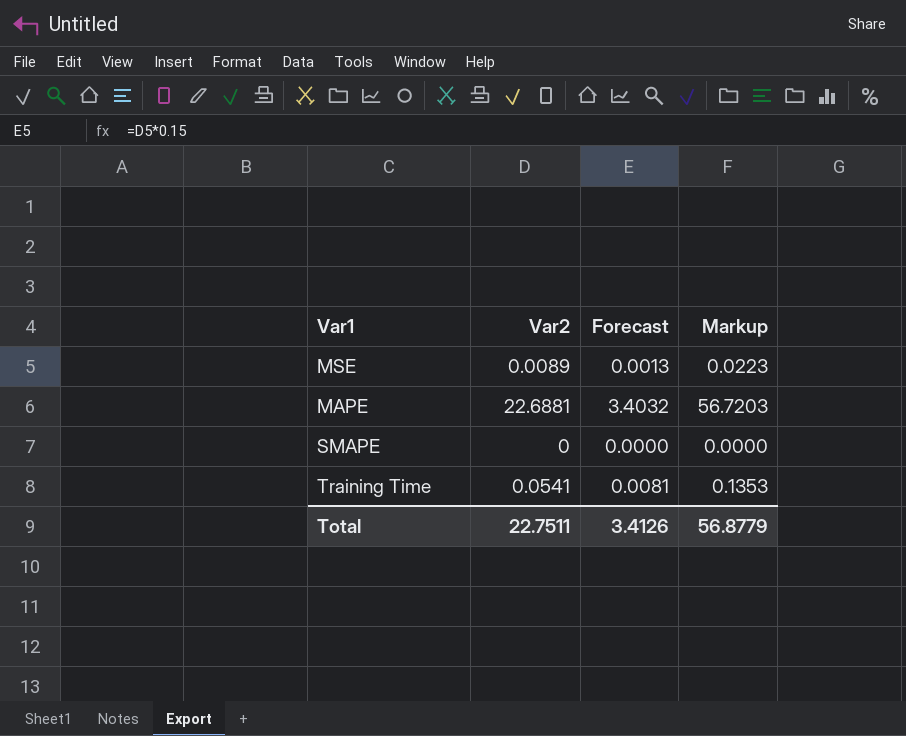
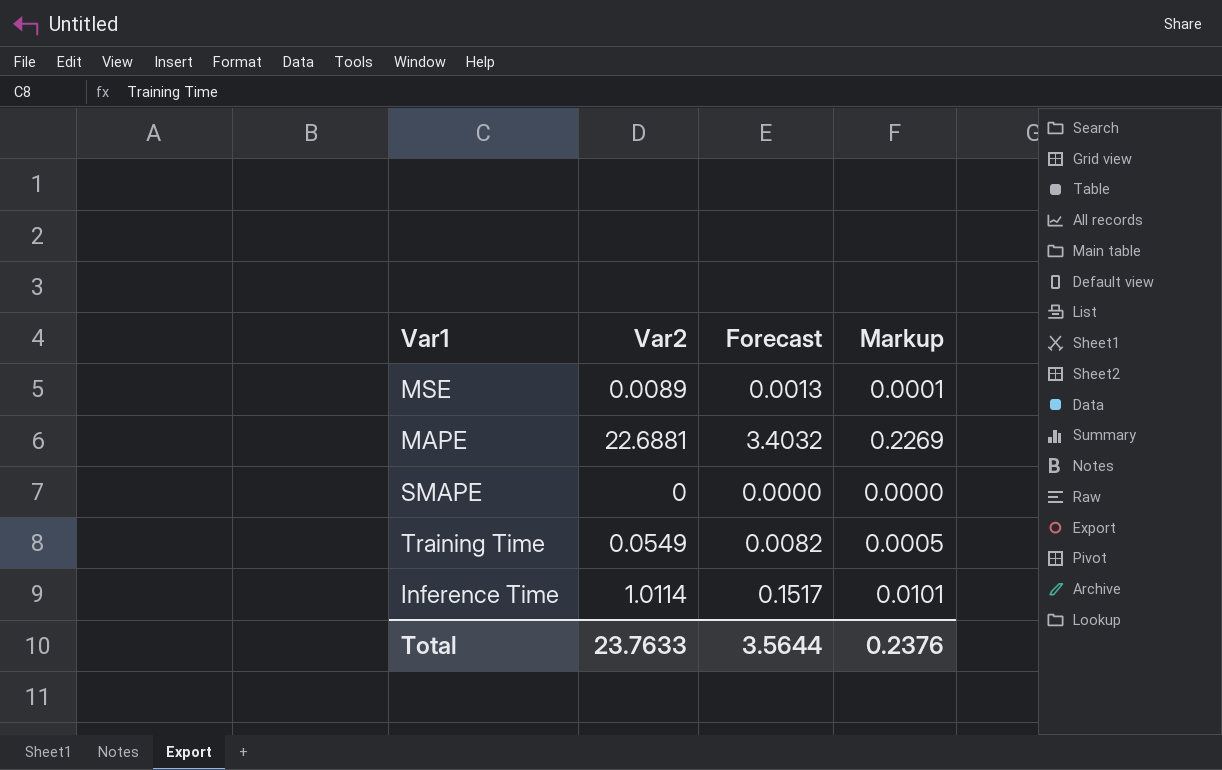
column Markup | formula: [Var2] * 2.5 -> [Var2] * 0.01
Training Time | Var2: 0.0541 -> 0.0549
Training Time | Forecast: 0.0081 -> 0.0082
row Inference Time: none -> 1.0114 | 0.1517 | 0.0101
Total | Var2: 22.7511 -> 23.7633
Total | Forecast: 3.4126 -> 3.5644
Total | Markup: 56.8779 -> 0.2376

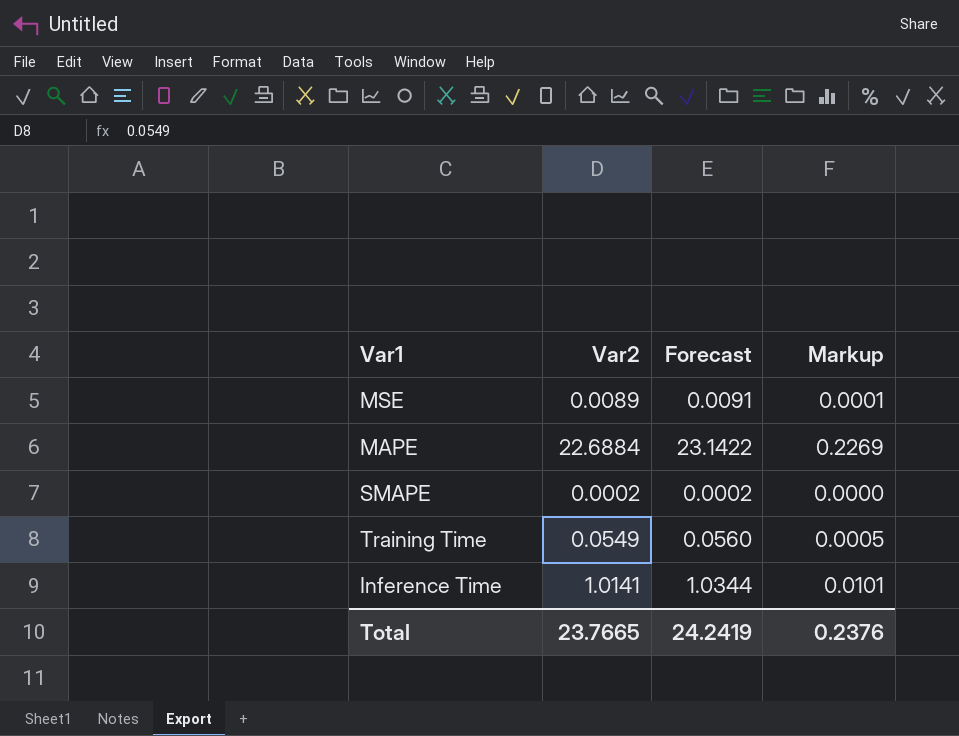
column Forecast | formula: [Var2] * 0.15 -> [Var2] * 1.02
MAPE | Var2: 22.6881 -> 22.6884
SMAPE | Var2: 0 -> 0.0002
Inference Time | Var2: 1.0114 -> 1.0141
Total | Var2: 23.7633 -> 23.7665
Total | Forecast: 3.5644 -> 24.2419

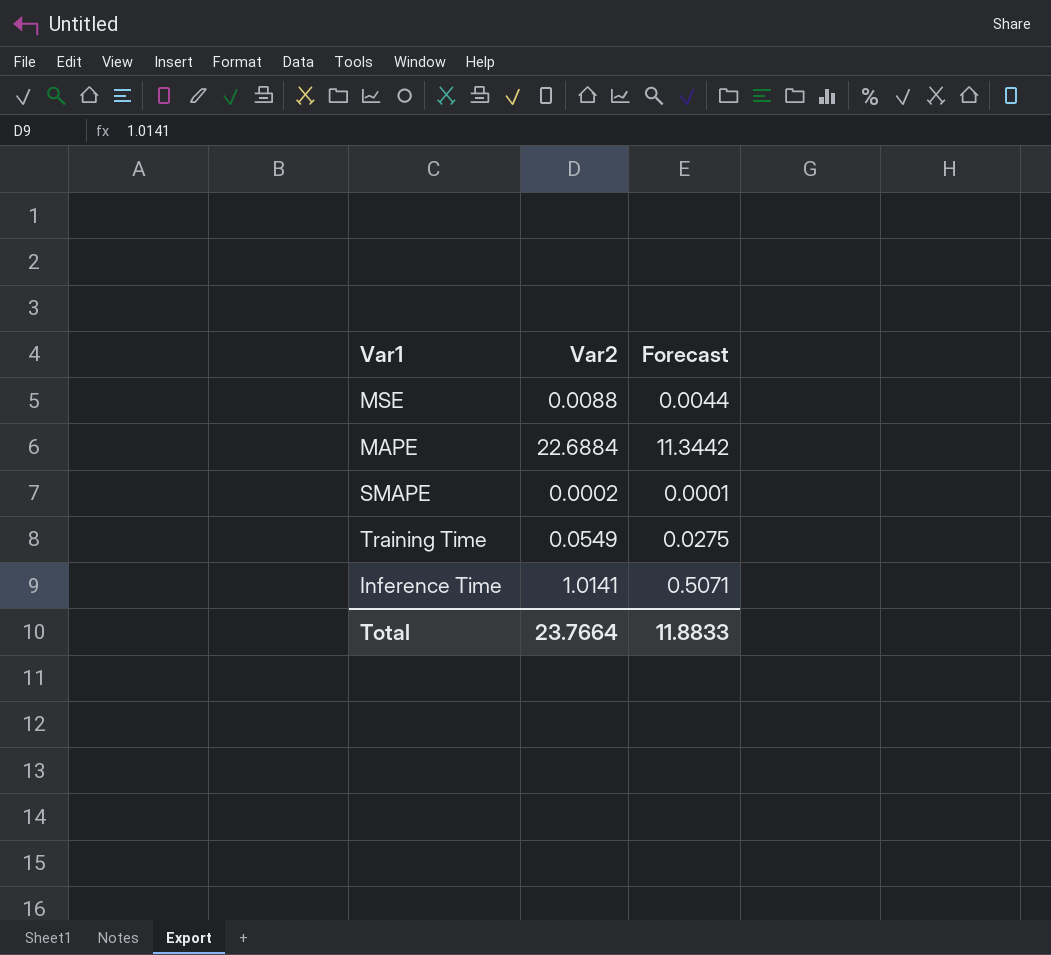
column Markup | formula: [Var2] * 0.01 -> none
column Forecast | formula: [Var2] * 1.02 -> [Var2] * 0.5
MSE | Var2: 0.0089 -> 0.0088
Total | Var2: 23.7665 -> 23.7664
Total | Forecast: 24.2419 -> 11.8833

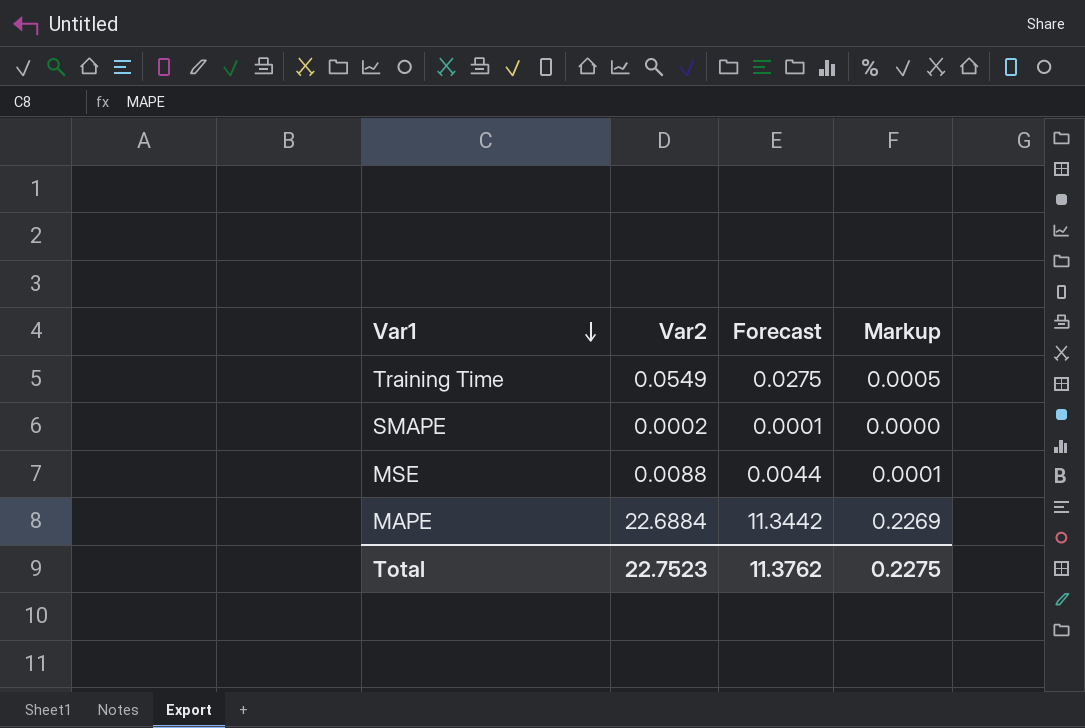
row order: none -> Var1 descending
column Markup | formula: none -> [Var2] * 0.01
row Inference Time: 1.0141 | 0.5071 -> none
Total | Var2: 23.7664 -> 22.7523
Total | Forecast: 11.8833 -> 11.3762

